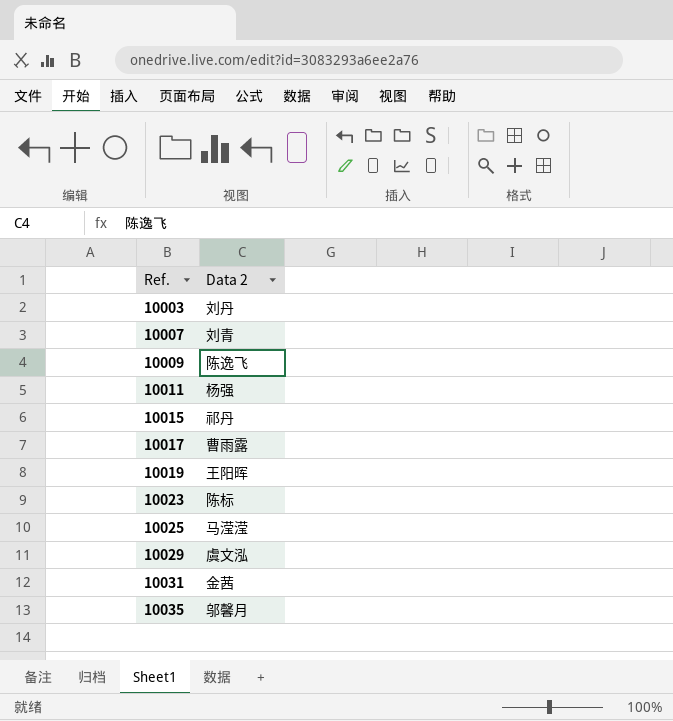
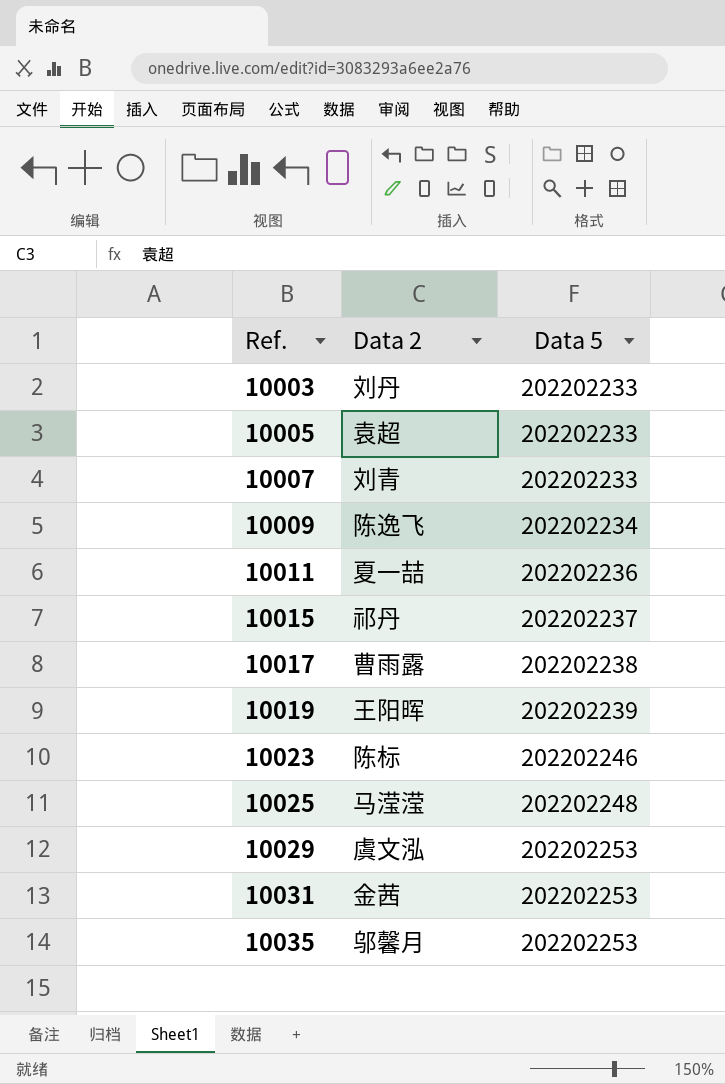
column Data 5 | position: none -> 3
row 10005: none -> 袁超 | 202202233
10011 | Data 2: 杨强 -> 夏一喆

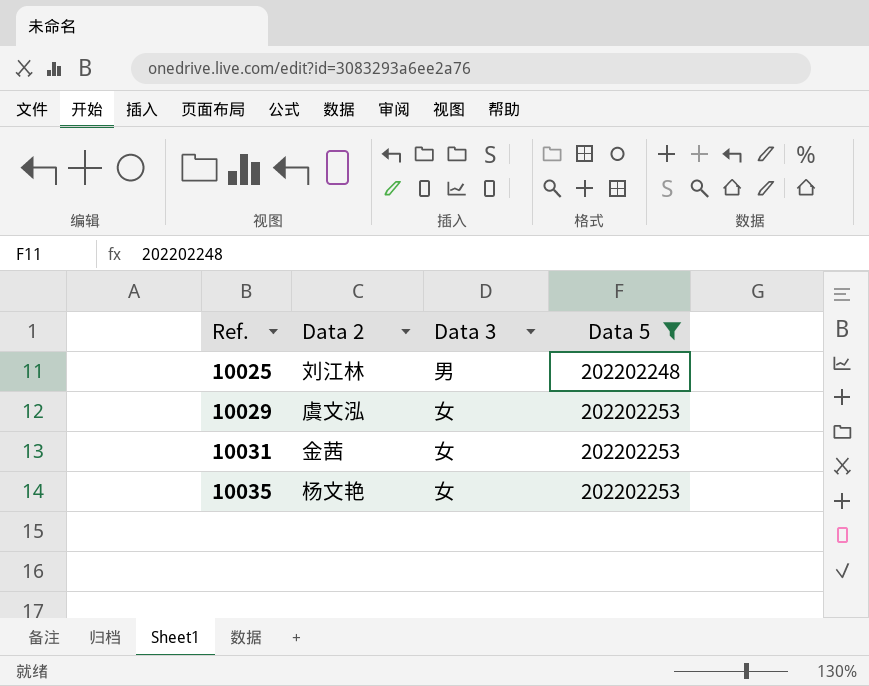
filter: none -> Data 5 >= 202202248
column Data 3 | position: none -> 3
10025 | Data 2: 马滢滢 -> 刘江林
10035 | Data 2: 邬馨月 -> 杨文艳

